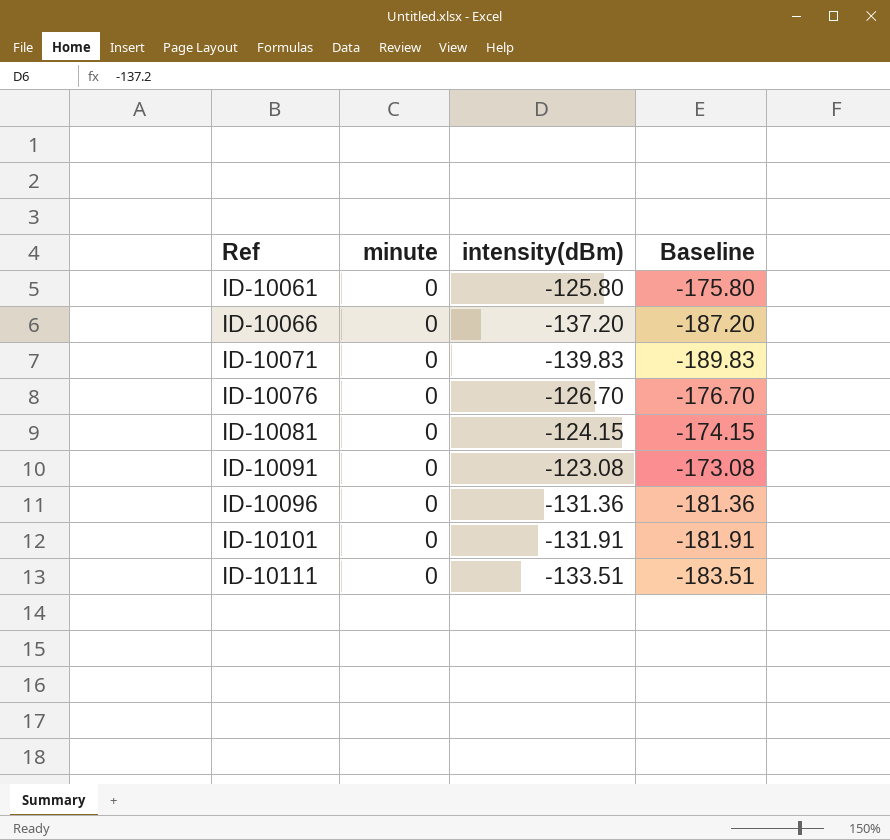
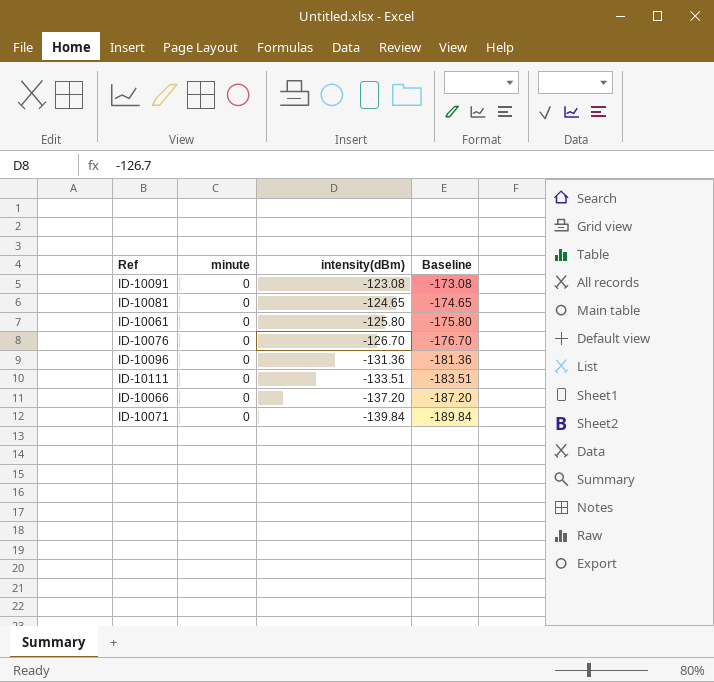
row order: Ref ascending -> intensity(dBm) descending
row ID-10101: 0 | -131.91 | -181.91 -> none
ID-10081 | intensity(dBm): -124.15 -> -124.65
ID-10081 | Baseline: -174.15 -> -174.65
ID-10071 | intensity(dBm): -139.83 -> -139.84
ID-10071 | Baseline: -189.83 -> -189.84

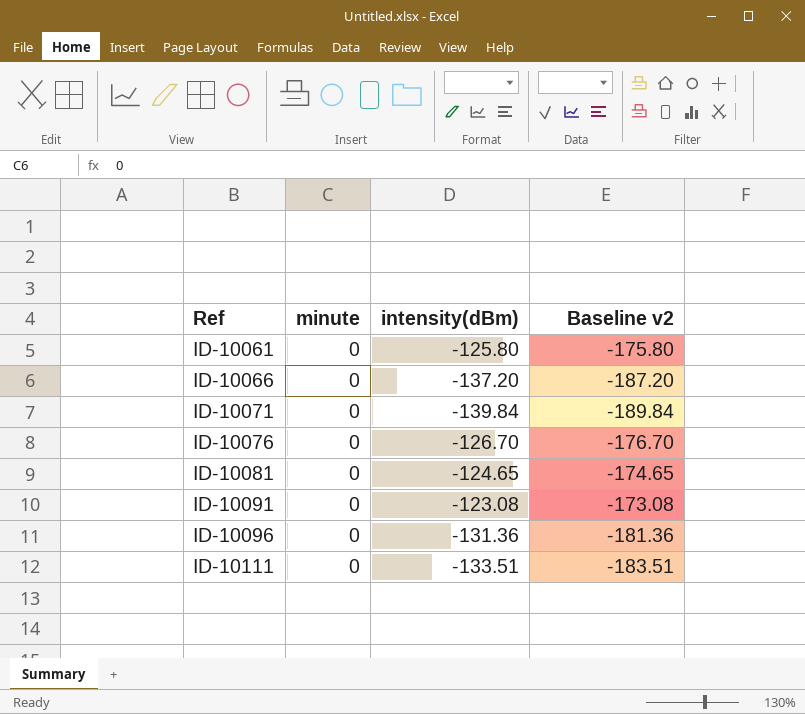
row order: intensity(dBm) descending -> Ref ascending
column name: Baseline -> Baseline v2

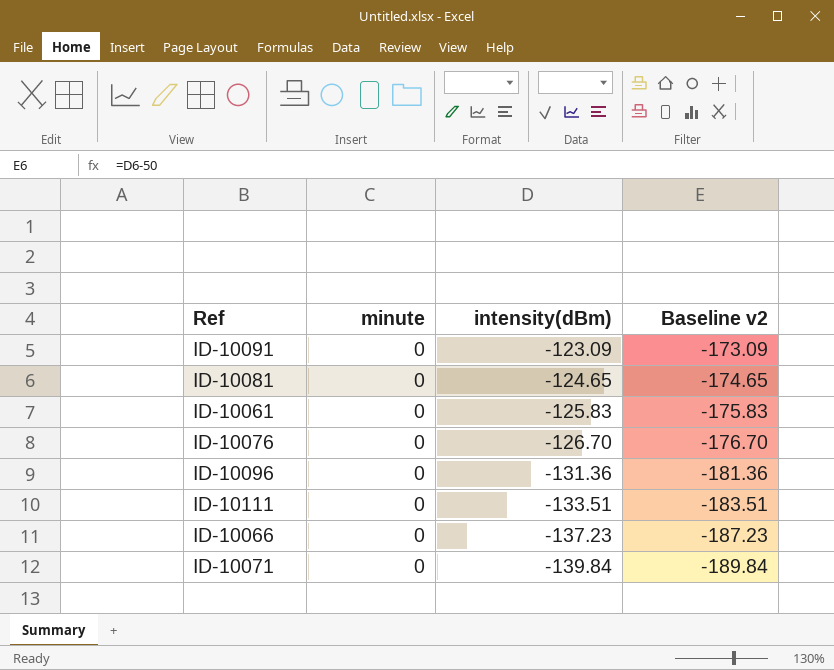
row order: Ref ascending -> intensity(dBm) descending
ID-10091 | intensity(dBm): -123.08 -> -123.09
ID-10091 | Baseline v2: -173.08 -> -173.09
ID-10061 | intensity(dBm): -125.80 -> -125.83
ID-10061 | Baseline v2: -175.80 -> -175.83
ID-10066 | intensity(dBm): -137.20 -> -137.23
ID-10066 | Baseline v2: -187.20 -> -187.23

